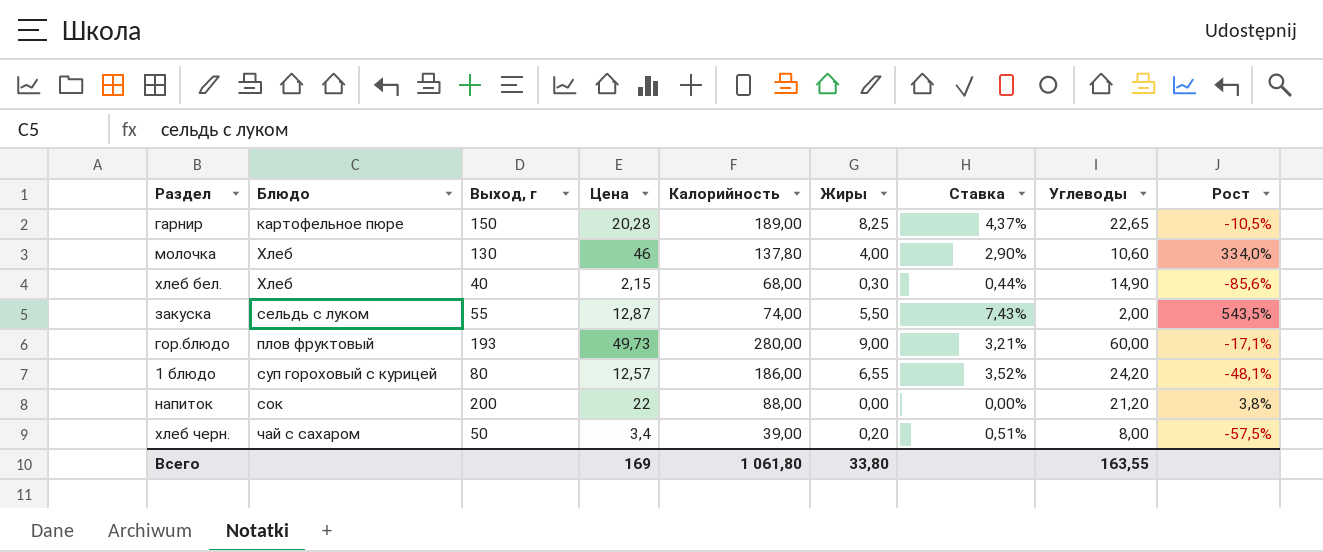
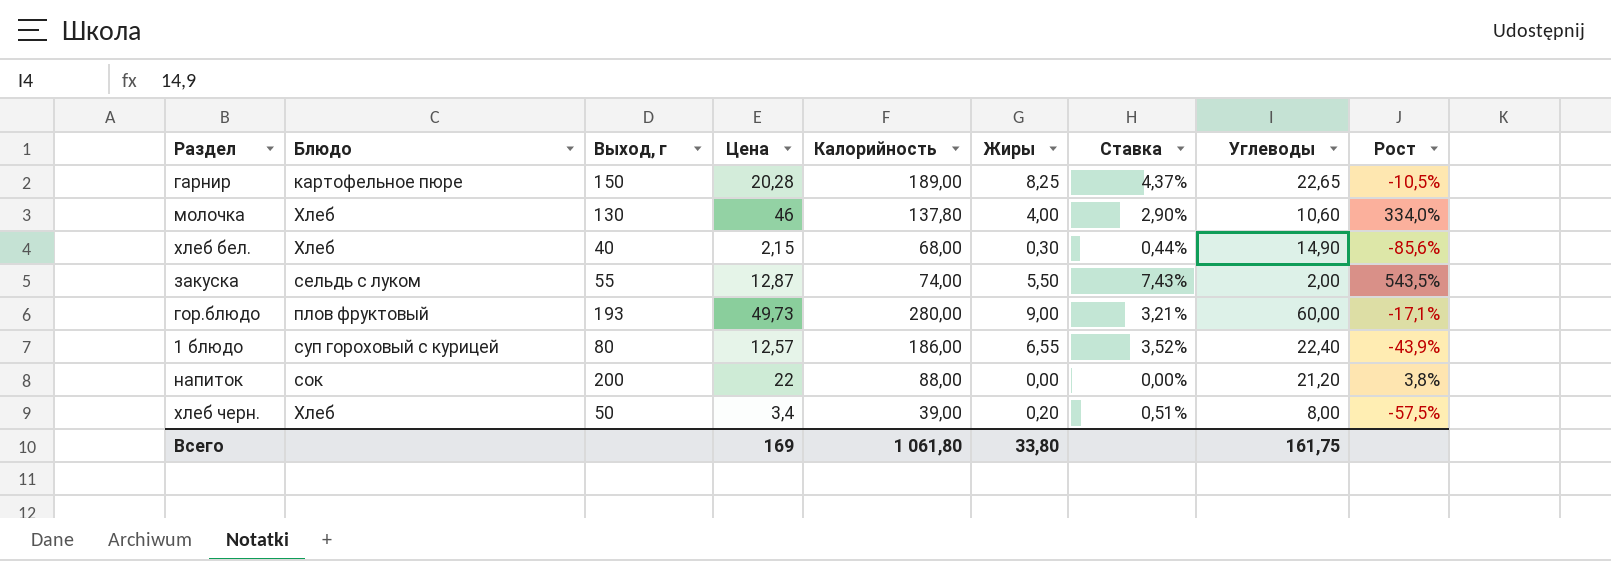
1 блюдо | Углеводы: 24,20 -> 22,40
1 блюдо | Рост: -48,1% -> -43,9%
хлеб черн. | Блюдо: чай с сахаром -> Хлеб
Всего | Углеводы: 163,55 -> 161,75

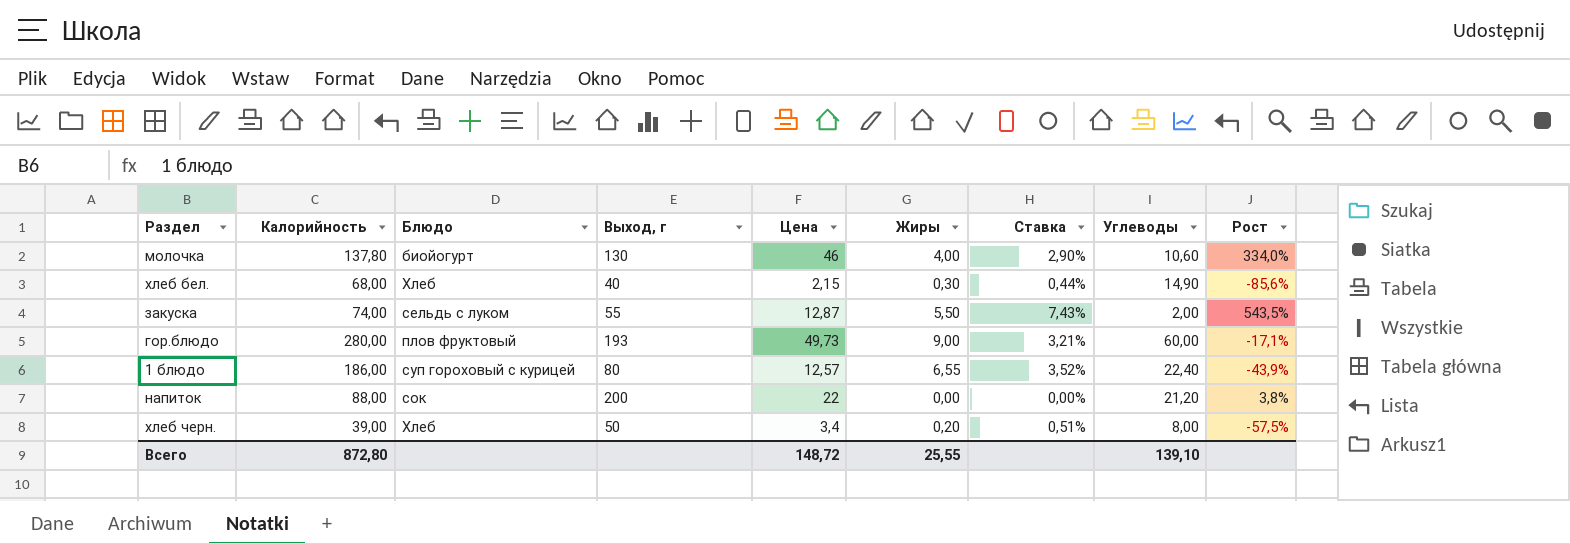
column Калорийность | position: 5 -> 2
row гарнир: картофельное пюре | 150 | 20,28 | 189,00 | 8,25 | 4,37% | 22,65 | -10,5% -> none
молочка | Блюдо: Хлеб -> биойогурт
Всего | Калорийность: 1 061,80 -> 872,80
Всего | Цена: 169 -> 148,72
Всего | Жиры: 33,80 -> 25,55
Всего | Углеводы: 161,75 -> 139,10

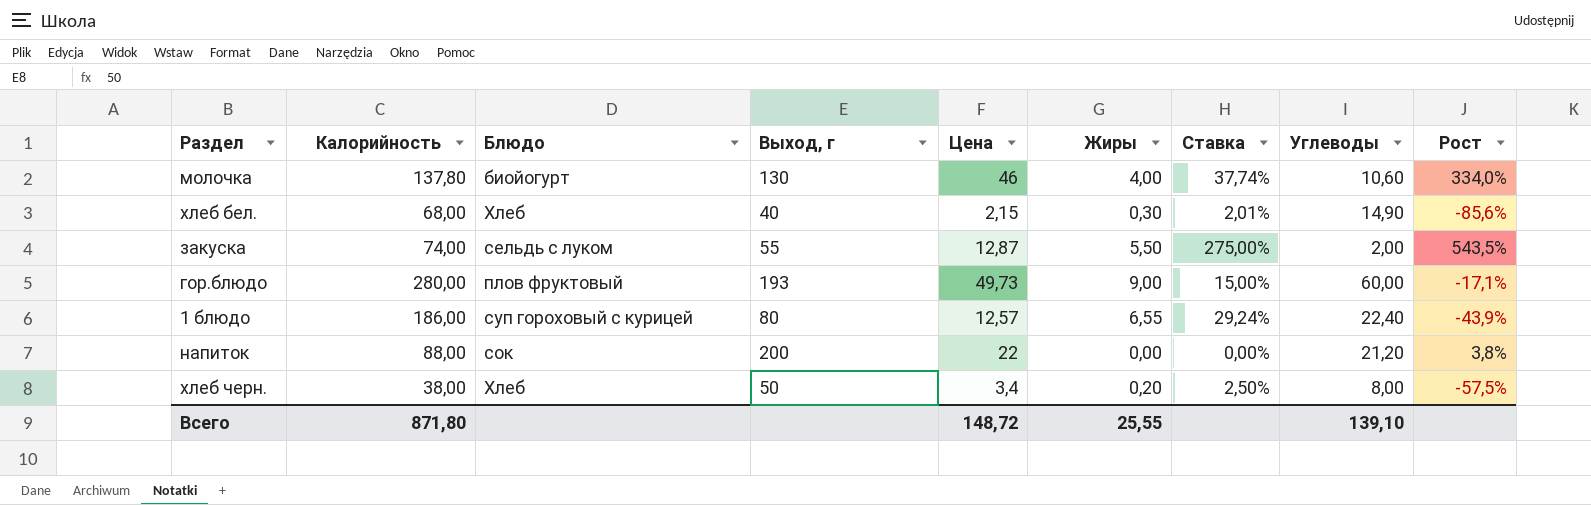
column Ставка | formula: [Жиры] / [Калорийность] -> [Жиры] / [Углеводы]
хлеб черн. | Калорийность: 39,00 -> 38,00
Всего | Калорийность: 872,80 -> 871,80

